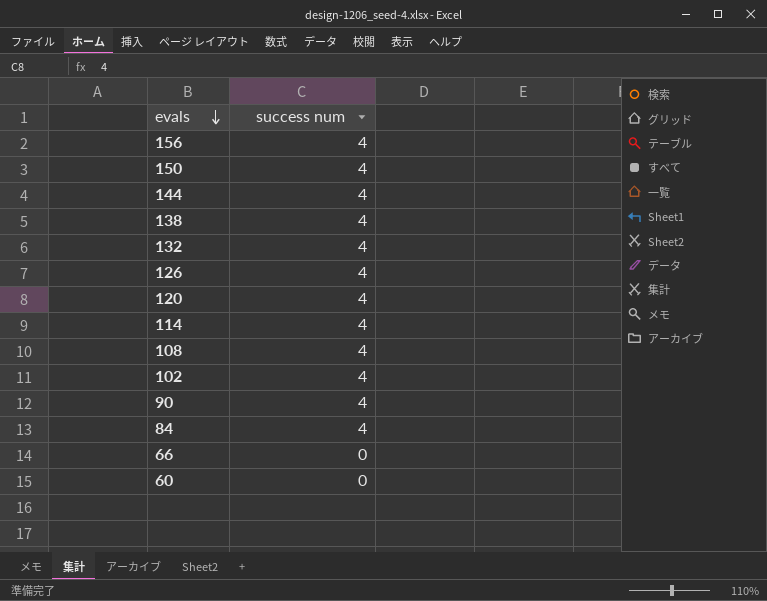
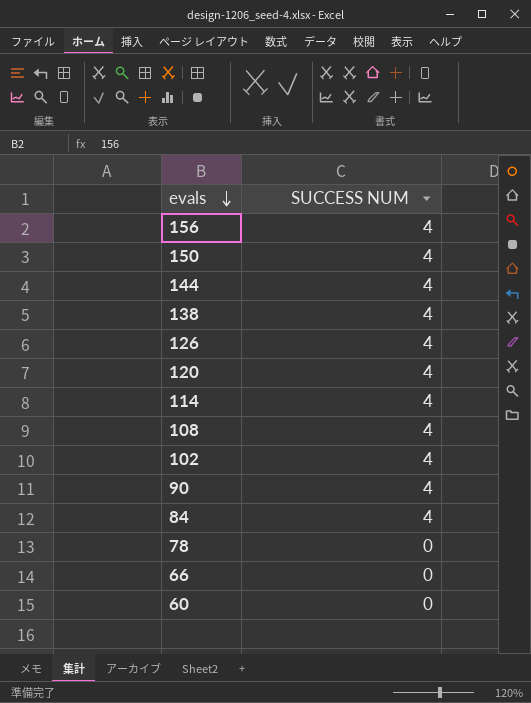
column name: success num -> SUCCESS NUM
row 132: 4 -> none
row 78: none -> 0

